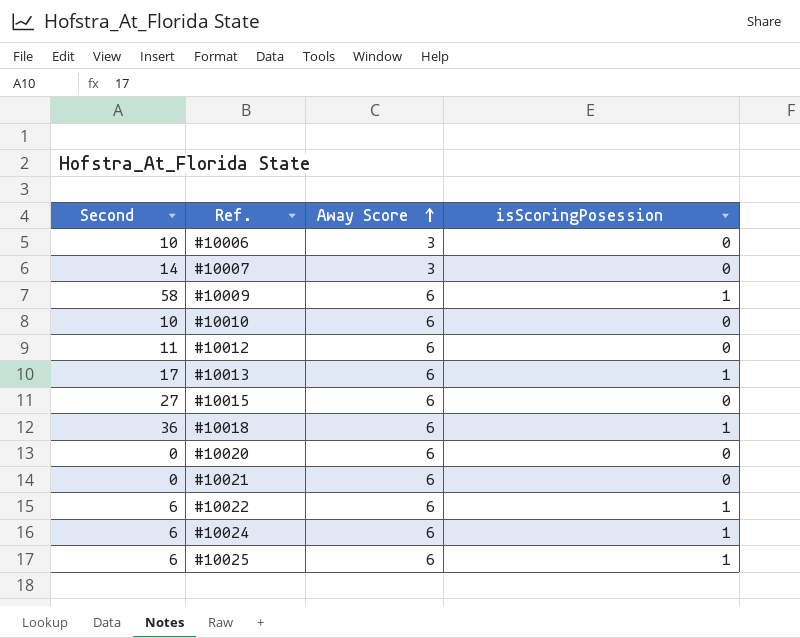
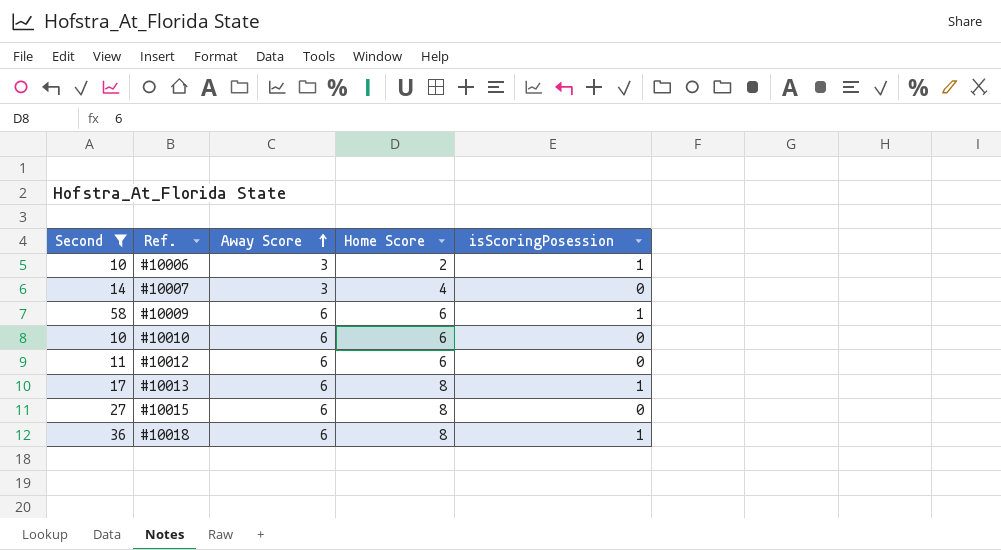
filter: none -> Second >= 10
column Home Score | position: none -> 4
#10006 | isScoringPosession: 0 -> 1

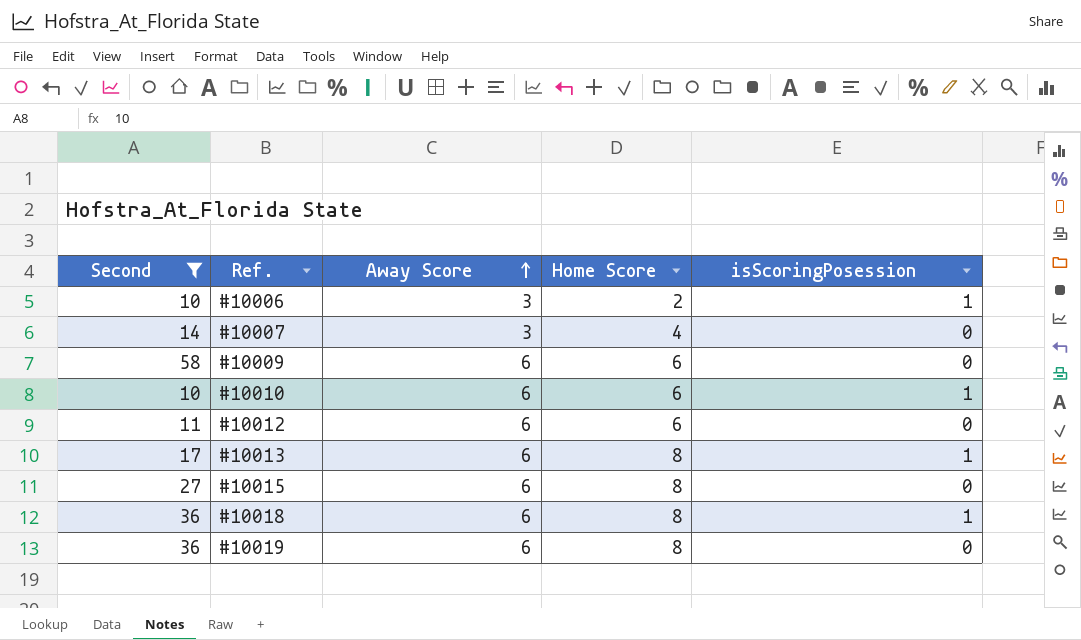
#10009 | isScoringPosession: 1 -> 0
#10010 | isScoringPosession: 0 -> 1
row #10019: none -> 36 | 6 | 8 | 0

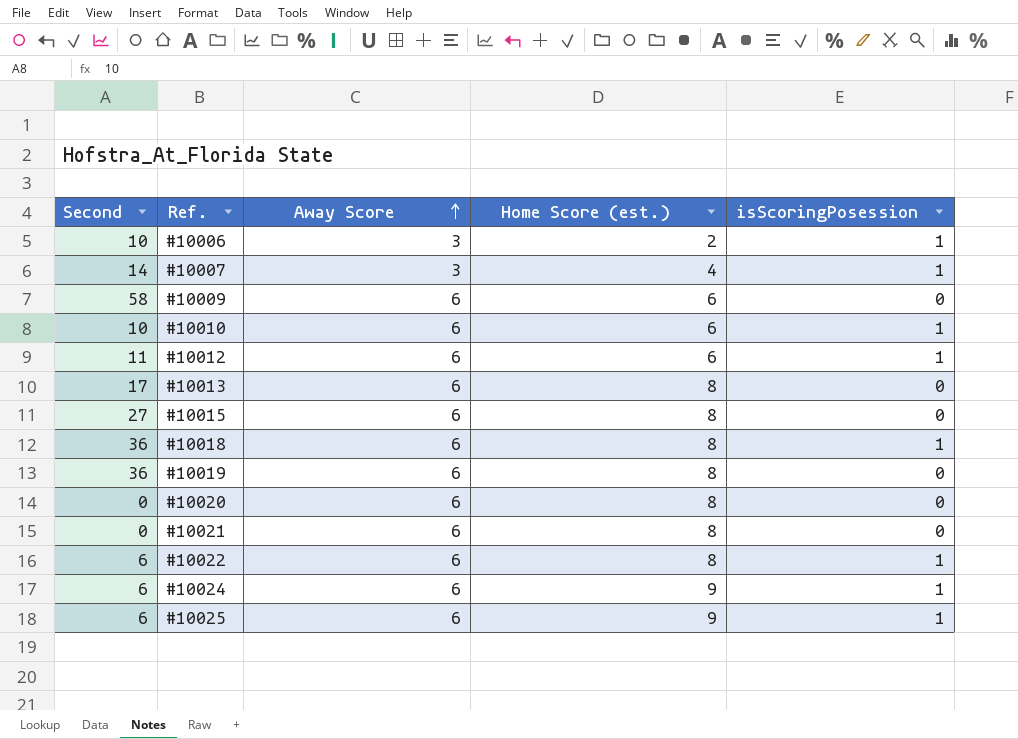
filter: Second >= 10 -> none
column name: Home Score -> Home Score (est.)
#10007 | isScoringPosession: 0 -> 1
#10012 | isScoringPosession: 0 -> 1
#10013 | isScoringPosession: 1 -> 0

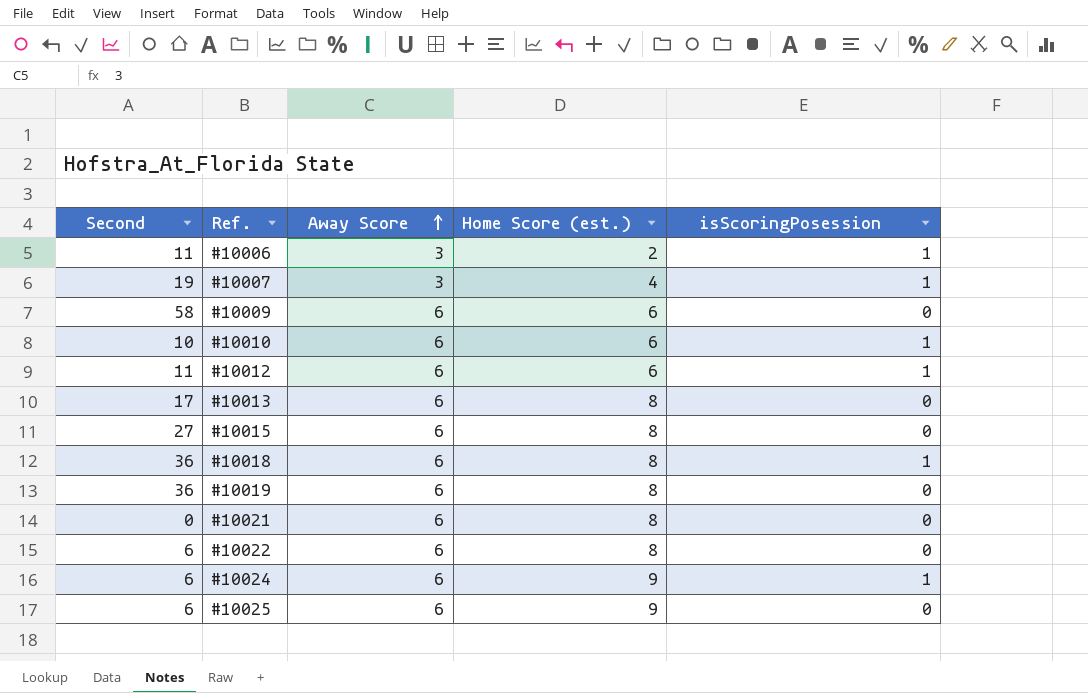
row #10020: 0 | 6 | 8 | 0 -> none
#10006 | Second: 10 -> 11
#10007 | Second: 14 -> 19
#10022 | isScoringPosession: 1 -> 0
#10025 | isScoringPosession: 1 -> 0

